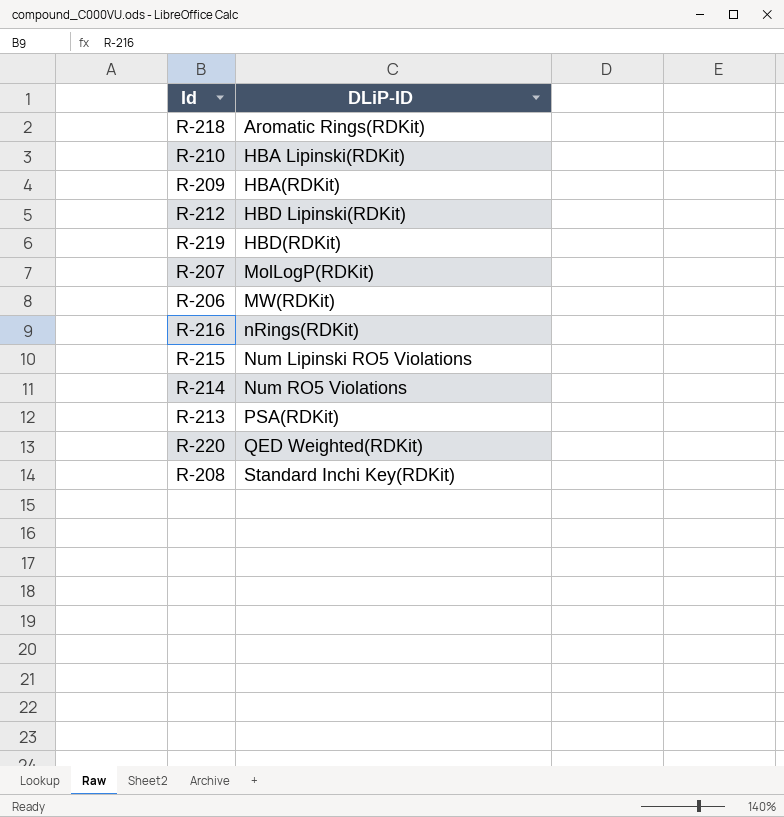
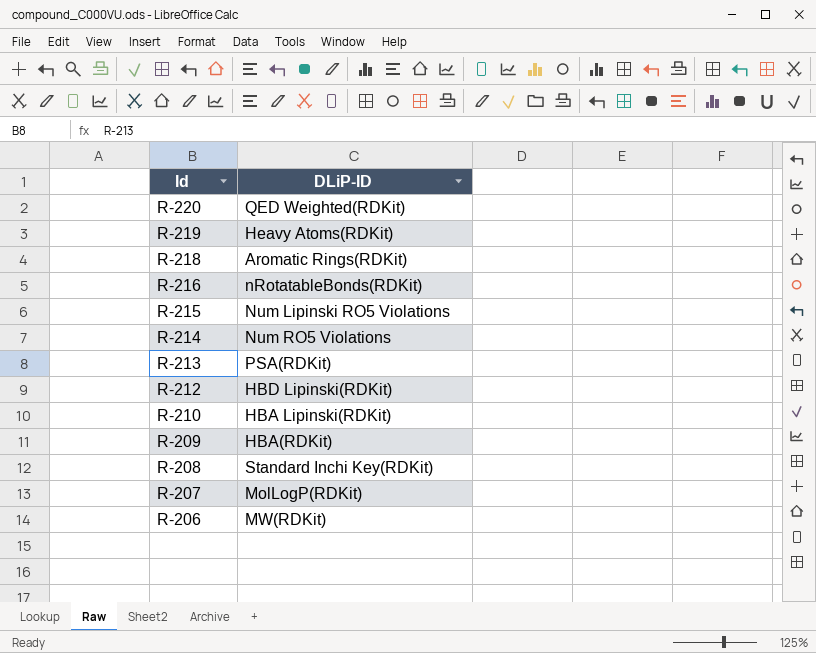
row order: DLiP-ID ascending -> Id descending
R-219 | DLiP-ID: HBD(RDKit) -> Heavy Atoms(RDKit)
R-216 | DLiP-ID: nRings(RDKit) -> nRotatableBonds(RDKit)

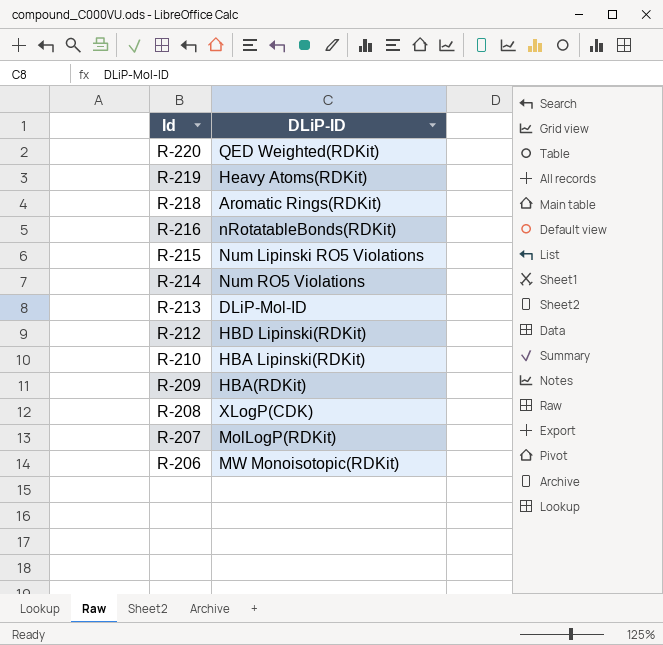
R-213 | DLiP-ID: PSA(RDKit) -> DLiP-Mol-ID
R-208 | DLiP-ID: Standard Inchi Key(RDKit) -> XLogP(CDK)
R-206 | DLiP-ID: MW(RDKit) -> MW Monoisotopic(RDKit)

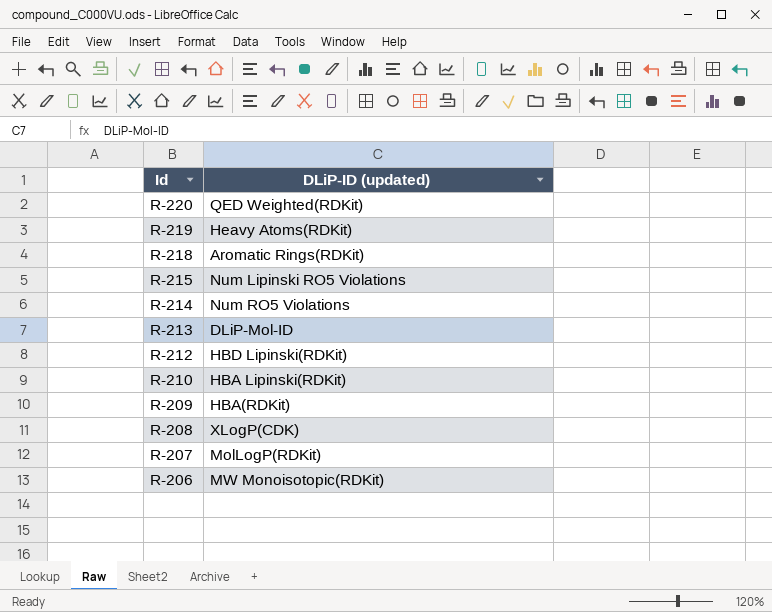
column name: DLiP-ID -> DLiP-ID (updated)
row R-216: nRotatableBonds(RDKit) -> none

